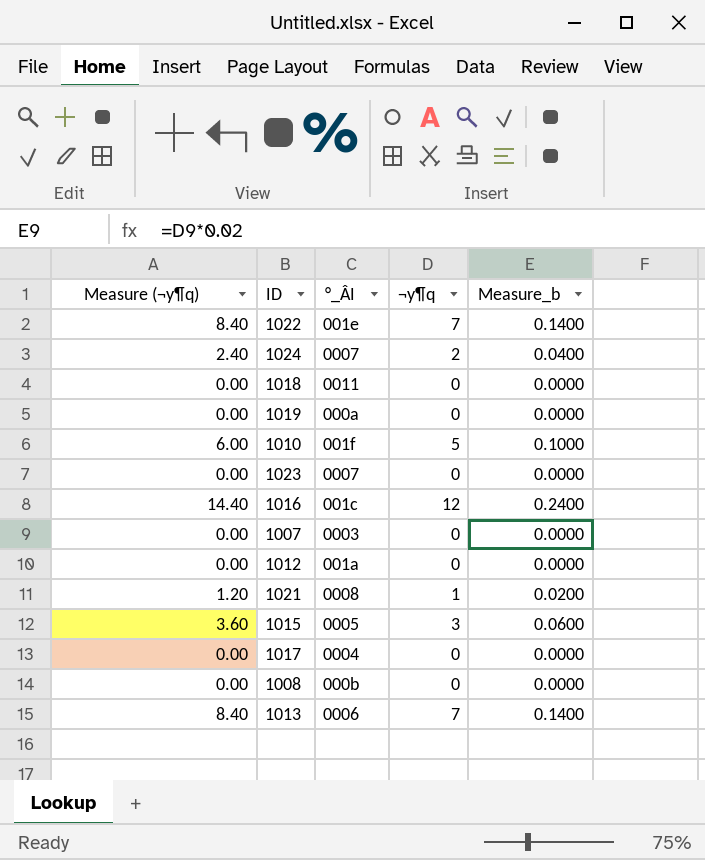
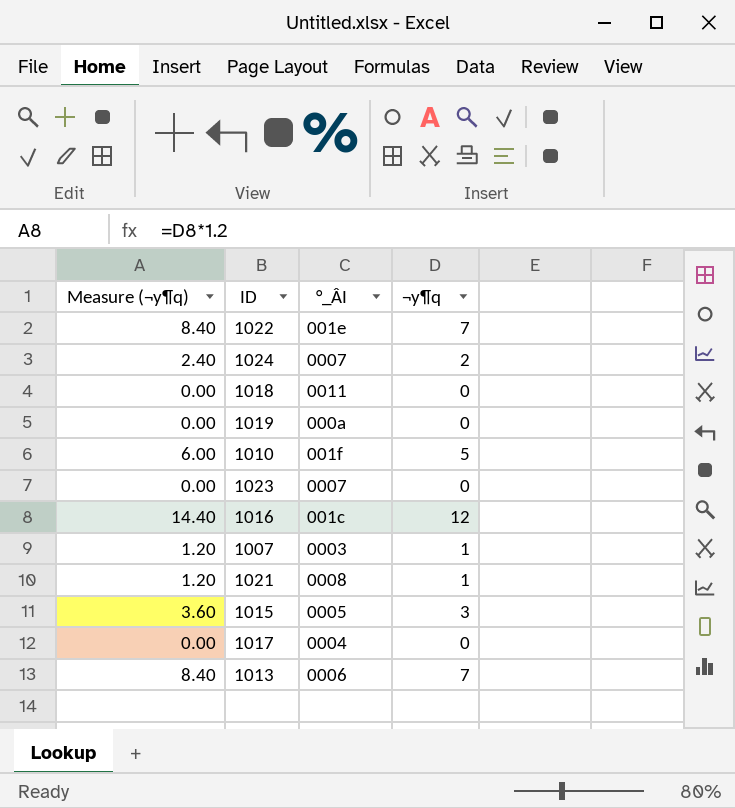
column Measure_b | formula: [¬y¶q] * 0.02 -> none
row 1012: 0.00 | 001a | 0 | 0.0000 -> none
row 1008: 0.00 | 000b | 0 | 0.0000 -> none
1007 | Measure (¬y¶q): 0.00 -> 1.20
1007 | ¬y¶q: 0 -> 1

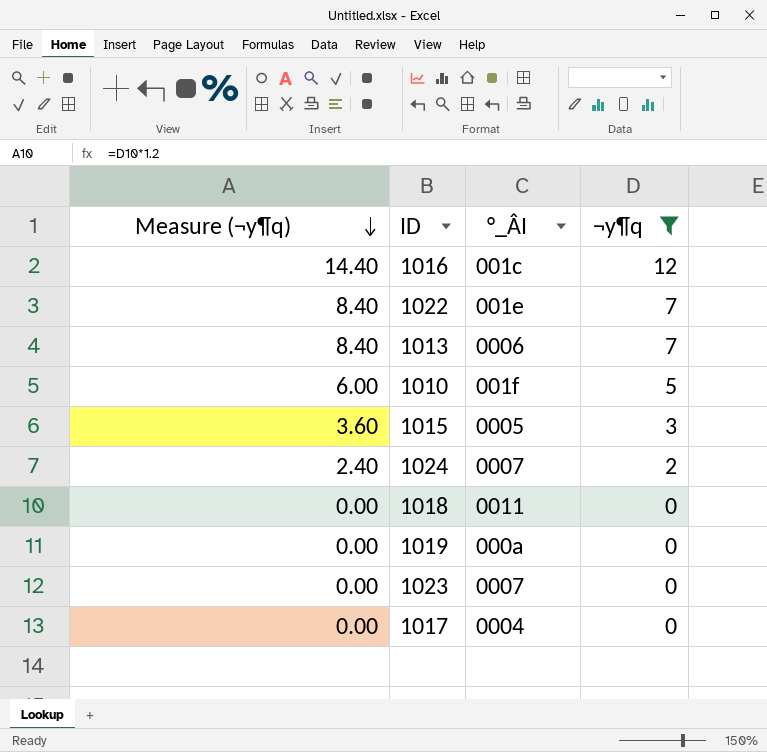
filter: none -> ¬y¶q != 1
row order: none -> Measure (¬y¶q) descending

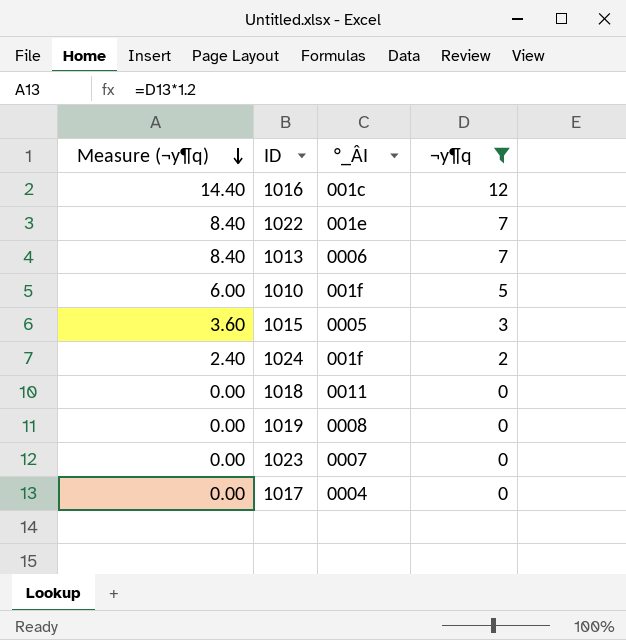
1024 | °_ÂI: 0007 -> 001f
1019 | °_ÂI: 000a -> 0008

